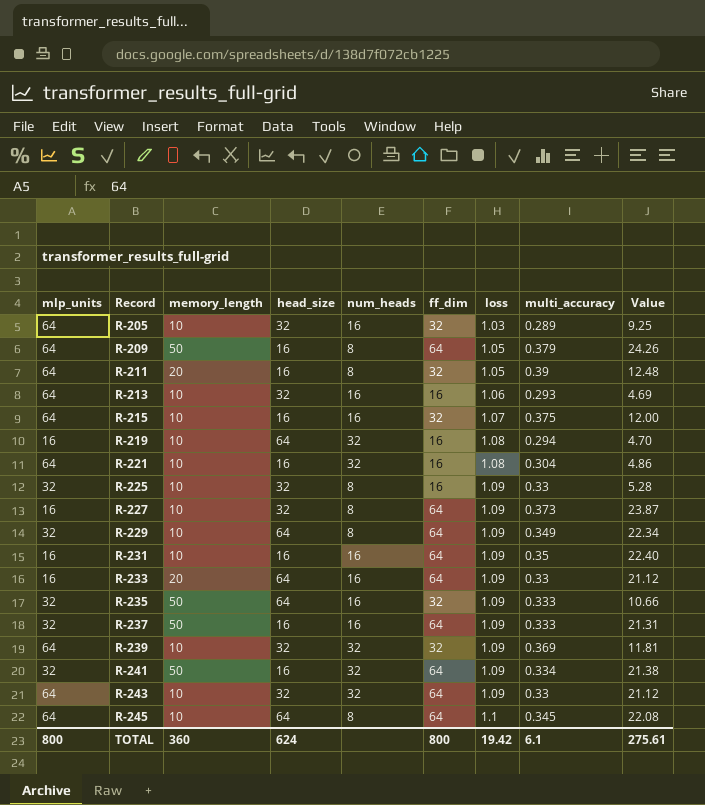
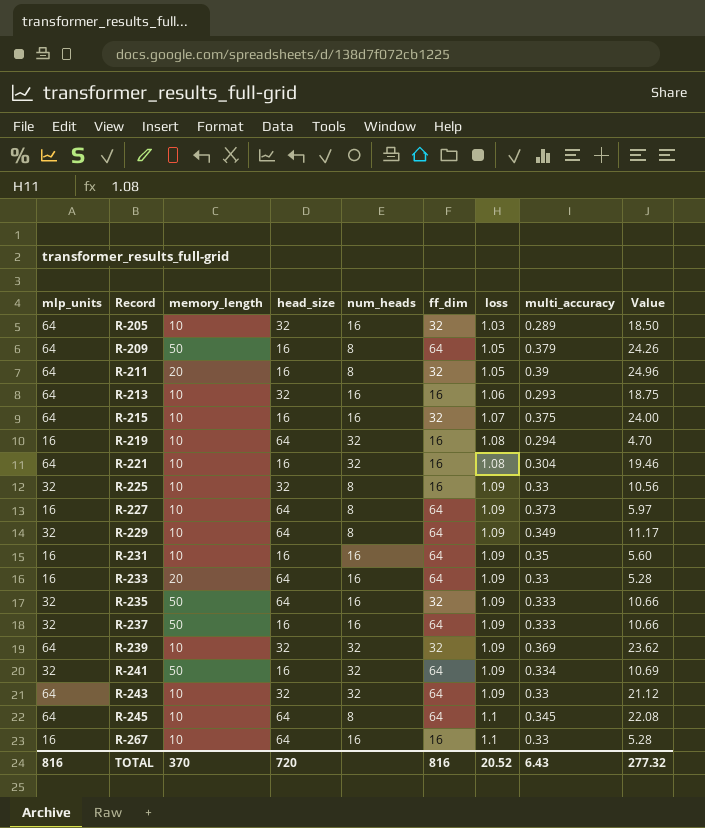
column Value | formula: [ff_dim] * [multi_accuracy] -> [mlp_units] * [multi_accuracy]
R-227 | head_size: 32 -> 64
row R-267: none -> 16 | 10 | 64 | 16 | 16 | 1.1 | 0.33 | 5.28
TOTAL | mlp_units: 800 -> 816
TOTAL | memory_length: 360 -> 370
TOTAL | head_size: 624 -> 720
TOTAL | ff_dim: 800 -> 816
TOTAL | loss: 19.42 -> 20.52
TOTAL | multi_accuracy: 6.1 -> 6.43
TOTAL | Value: 275.61 -> 277.32

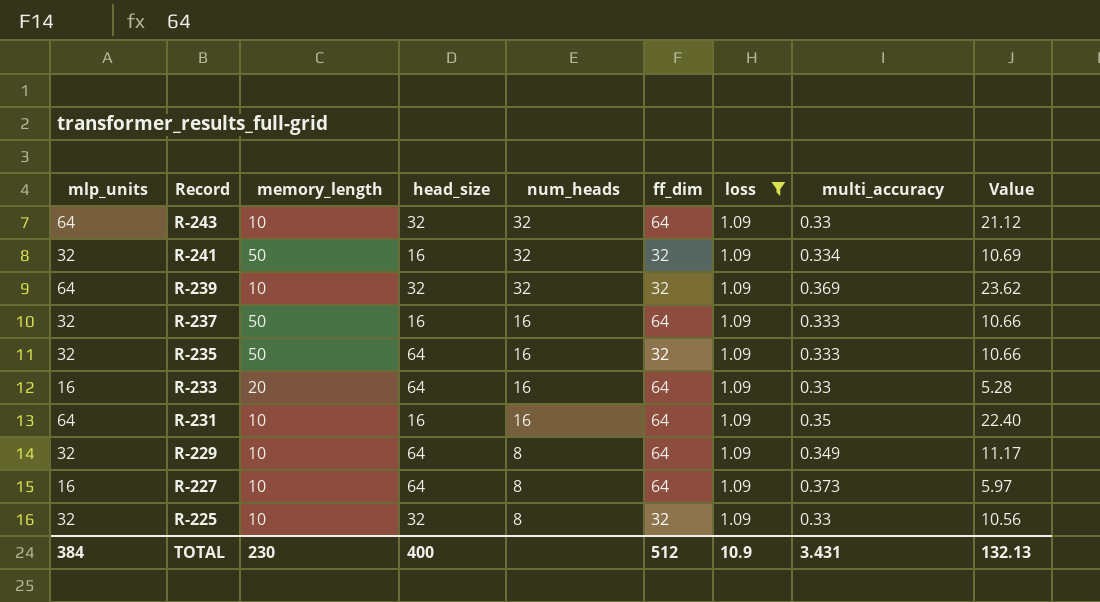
filter: none -> loss = 1.09
row order: Record ascending -> Record descending
R-241 | ff_dim: 64 -> 32
R-231 | mlp_units: 16 -> 64
R-231 | Value: 5.60 -> 22.40
R-225 | ff_dim: 16 -> 32
TOTAL | mlp_units: 816 -> 384
TOTAL | memory_length: 370 -> 230
TOTAL | head_size: 720 -> 400
TOTAL | ff_dim: 816 -> 512
TOTAL | loss: 20.52 -> 10.9
TOTAL | multi_accuracy: 6.43 -> 3.431
TOTAL | Value: 277.32 -> 132.13

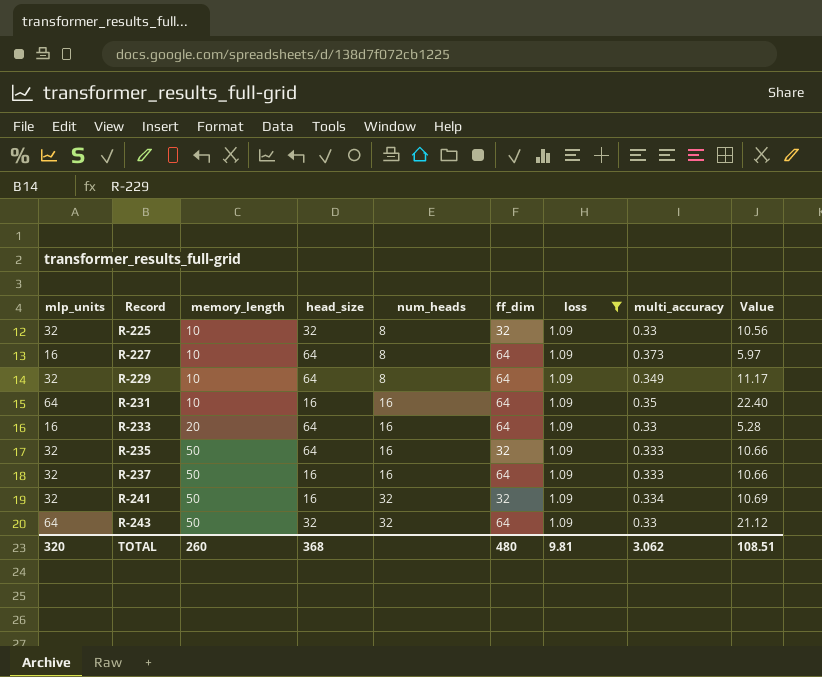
row order: Record descending -> Record ascending
row R-239: 64 | 10 | 32 | 32 | 32 | 1.09 | 0.369 | 23.62 -> none
R-243 | memory_length: 10 -> 50
TOTAL | mlp_units: 384 -> 320
TOTAL | memory_length: 230 -> 260
TOTAL | head_size: 400 -> 368
TOTAL | ff_dim: 512 -> 480
TOTAL | loss: 10.9 -> 9.81
TOTAL | multi_accuracy: 3.431 -> 3.062
TOTAL | Value: 132.13 -> 108.51

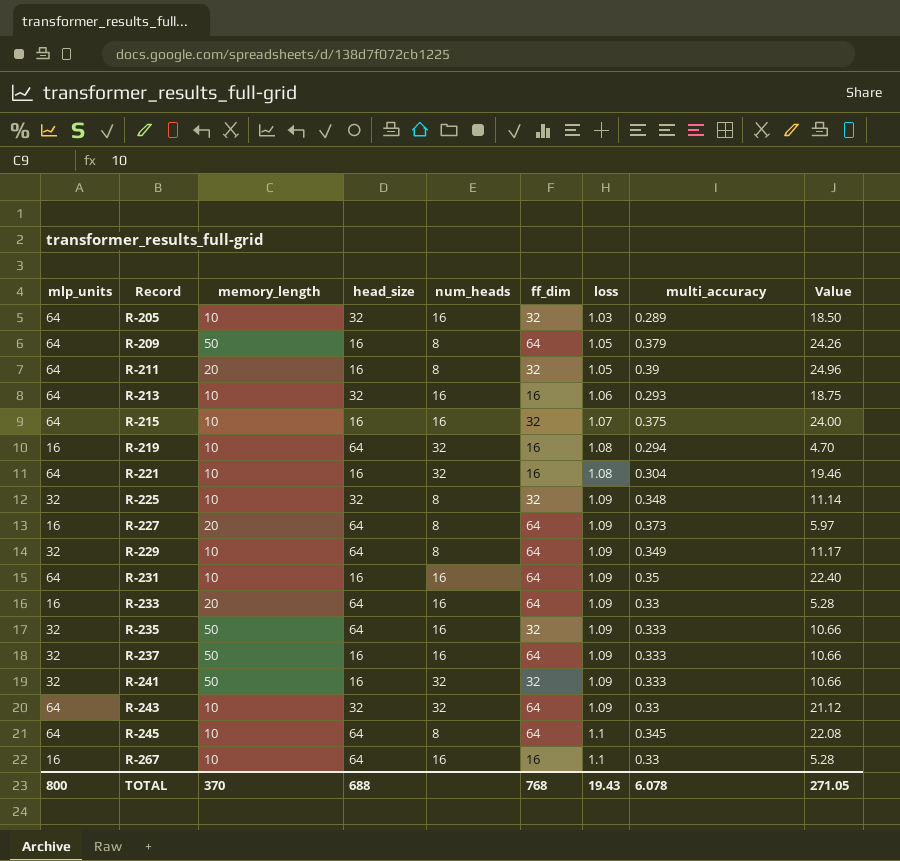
filter: loss = 1.09 -> none
R-225 | multi_accuracy: 0.33 -> 0.348
R-225 | Value: 10.56 -> 11.14
R-227 | memory_length: 10 -> 20
R-241 | multi_accuracy: 0.334 -> 0.333
R-241 | Value: 10.69 -> 10.66
R-243 | memory_length: 50 -> 10
TOTAL | mlp_units: 320 -> 800
TOTAL | memory_length: 260 -> 370
TOTAL | head_size: 368 -> 688
TOTAL | ff_dim: 480 -> 768
TOTAL | loss: 9.81 -> 19.43
TOTAL | multi_accuracy: 3.062 -> 6.078
TOTAL | Value: 108.51 -> 271.05

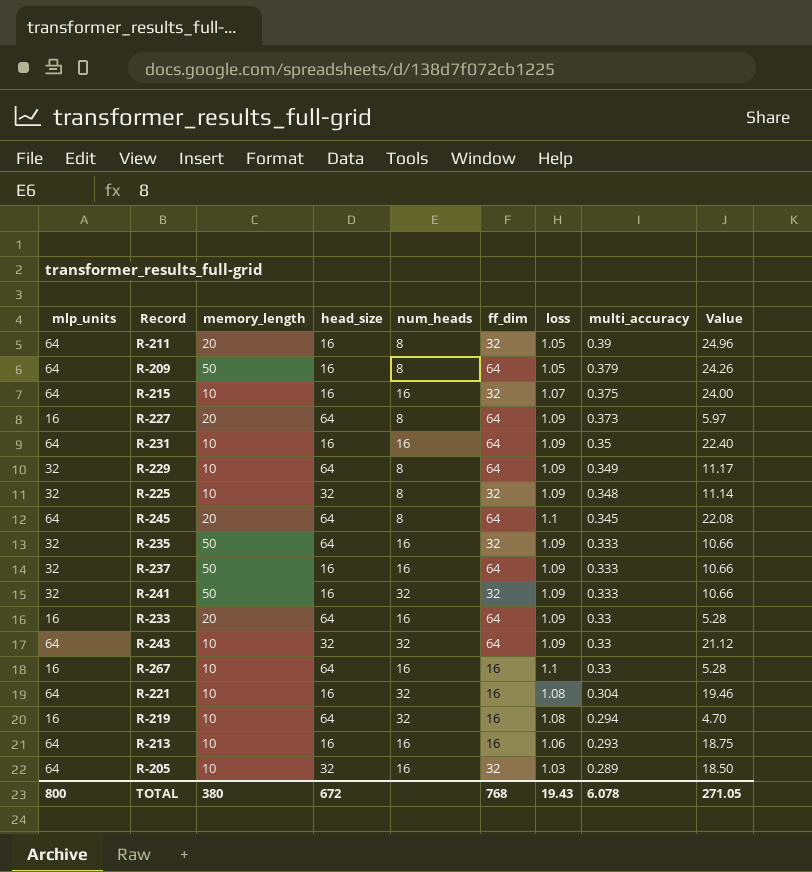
row order: Record ascending -> multi_accuracy descending
R-245 | memory_length: 10 -> 20
R-213 | head_size: 32 -> 16
TOTAL | memory_length: 370 -> 380
TOTAL | head_size: 688 -> 672

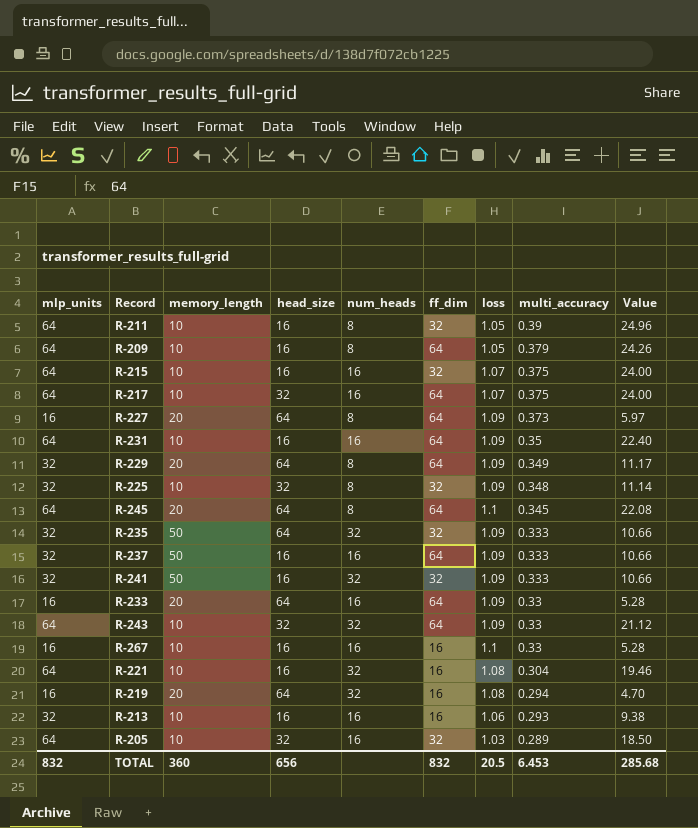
R-211 | memory_length: 20 -> 10
R-209 | memory_length: 50 -> 10
row R-217: none -> 64 | 10 | 32 | 16 | 64 | 1.07 | 0.375 | 24.00
R-229 | memory_length: 10 -> 20
R-235 | num_heads: 16 -> 32
R-267 | head_size: 64 -> 16
R-219 | memory_length: 10 -> 20
R-213 | mlp_units: 64 -> 32
R-213 | Value: 18.75 -> 9.38
TOTAL | mlp_units: 800 -> 832
TOTAL | memory_length: 380 -> 360
TOTAL | head_size: 672 -> 656
TOTAL | ff_dim: 768 -> 832
TOTAL | loss: 19.43 -> 20.5
TOTAL | multi_accuracy: 6.078 -> 6.453
TOTAL | Value: 271.05 -> 285.68

